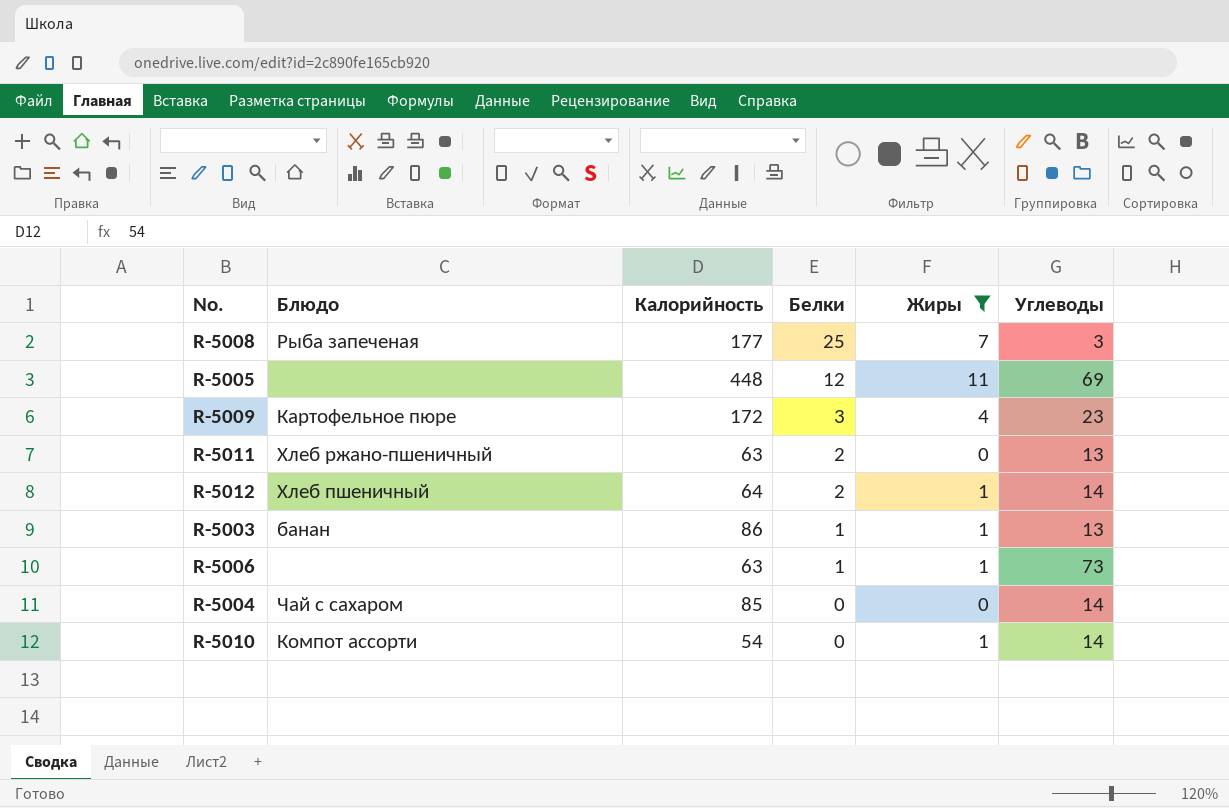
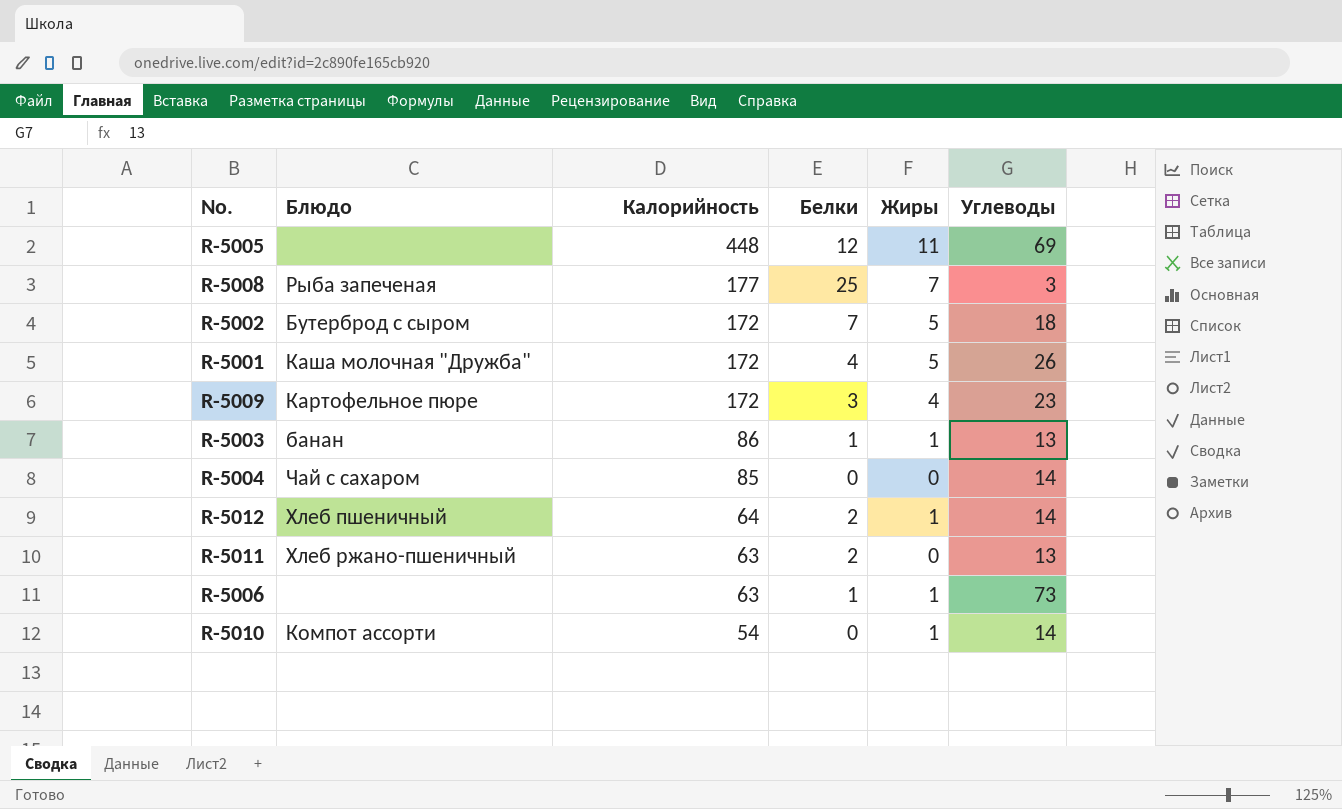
filter: Жиры != 5 -> none
row order: Белки descending -> Калорийность descending

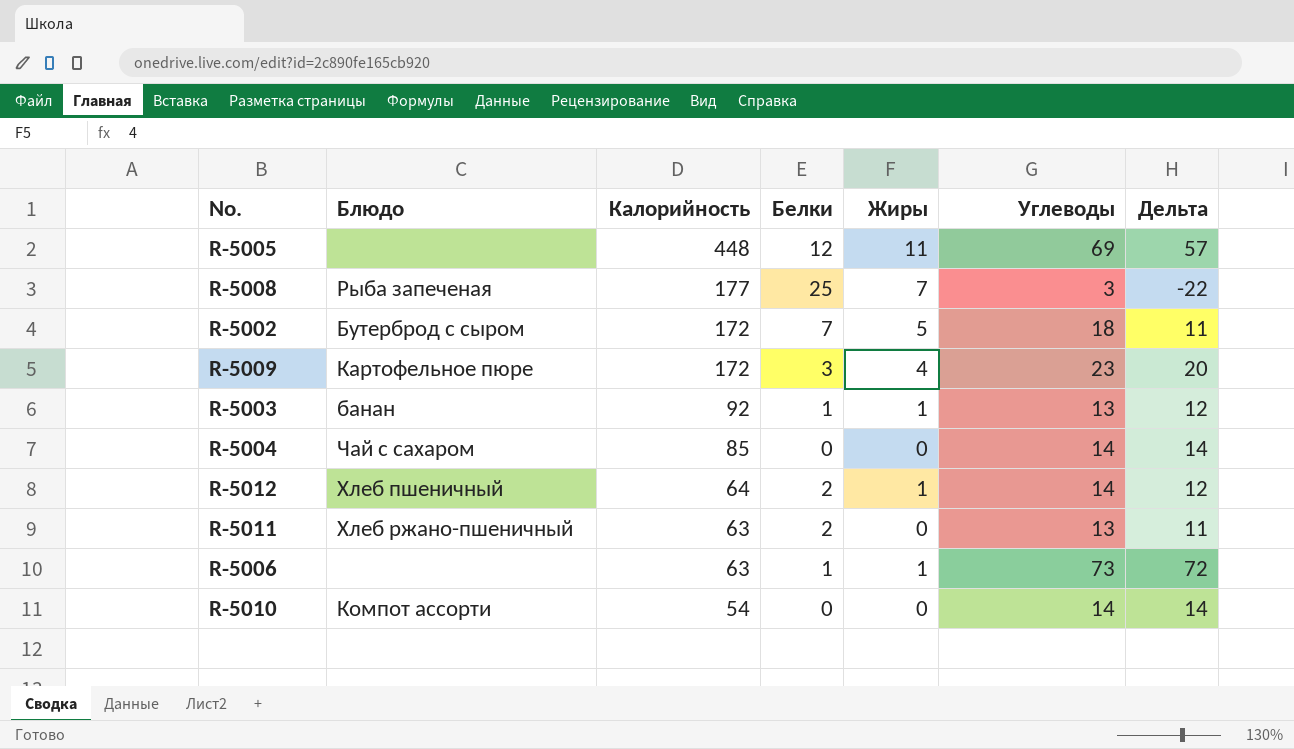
column Дельта | formula: none -> [Углеводы] - [Белки]
row R-5001: Каша молочная "Дружба" | 172 | 4 | 5 | 26 -> none
R-5003 | Калорийность: 86 -> 92
R-5010 | Жиры: 1 -> 0

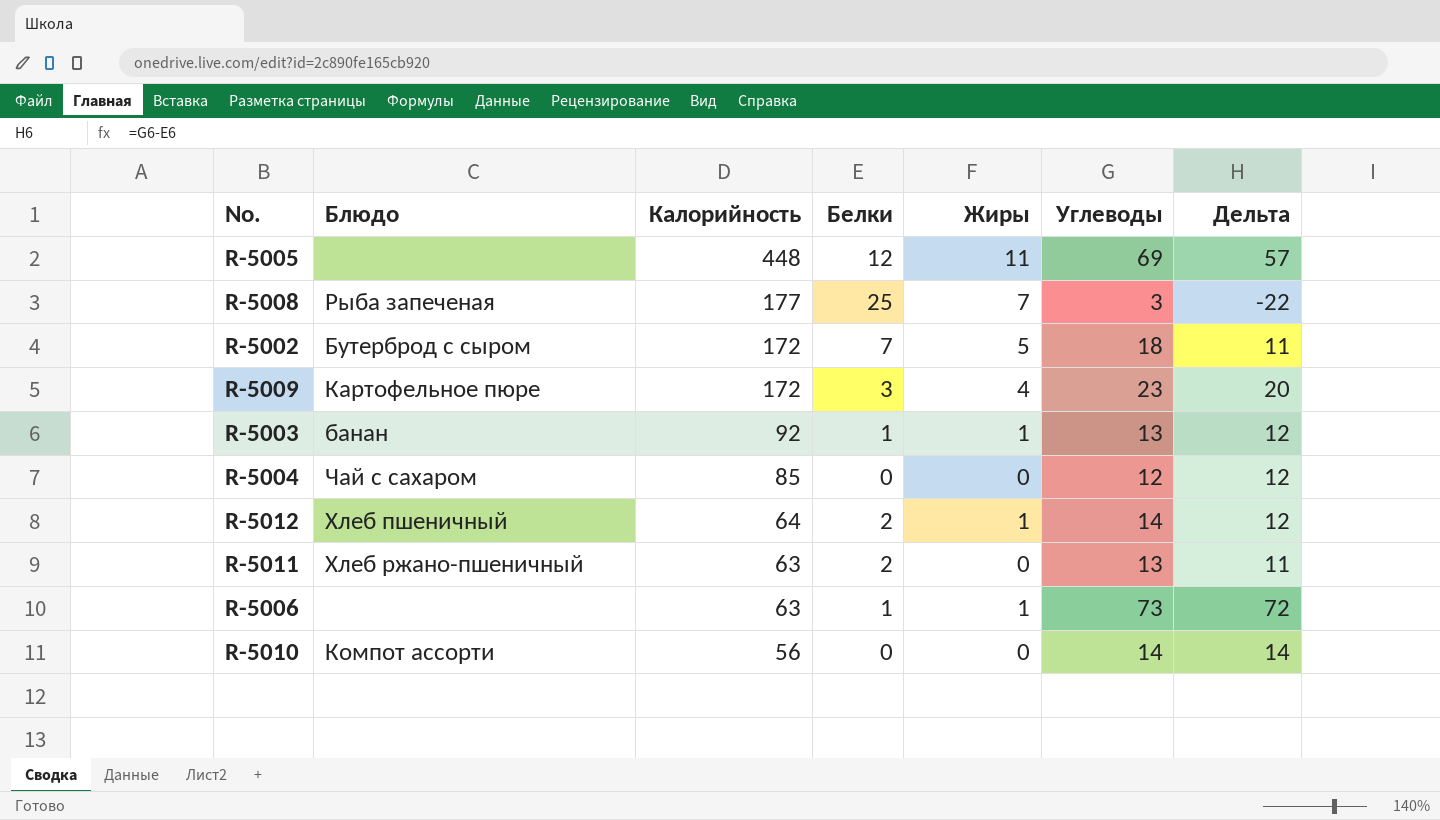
R-5004 | Углеводы: 14 -> 12
R-5004 | Дельта: 14 -> 12
R-5010 | Калорийность: 54 -> 56

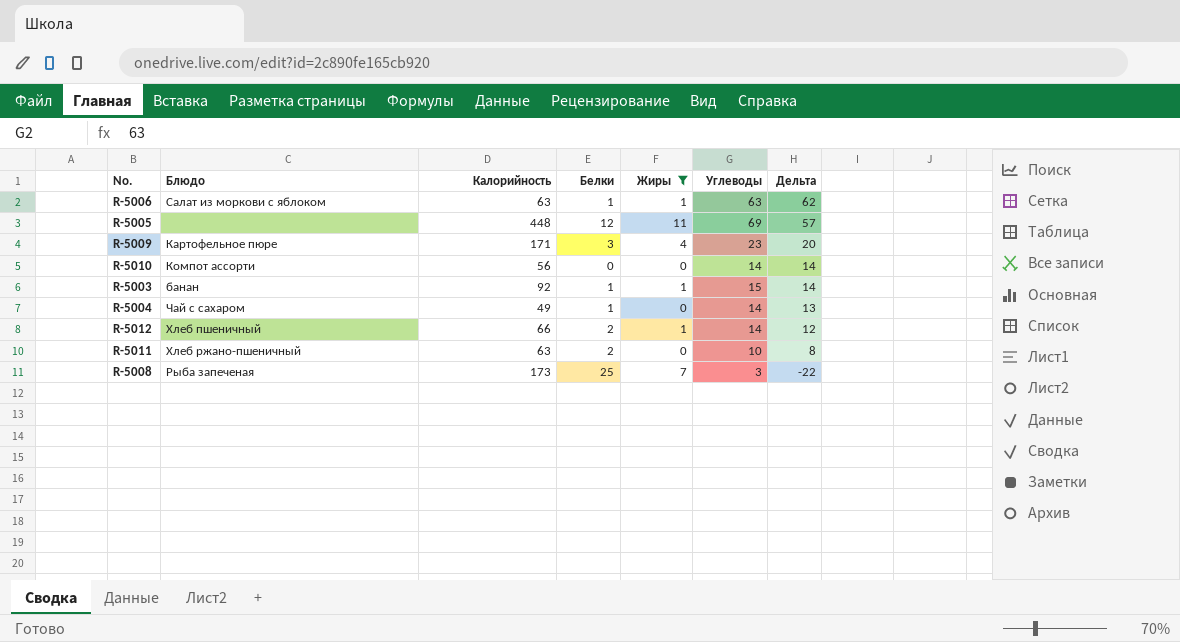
filter: none -> Жиры != 5
row order: Калорийность descending -> Дельта descending
R-5006 | Блюдо: none -> Салат из моркови с яблоком
R-5006 | Углеводы: 73 -> 63
R-5006 | Дельта: 72 -> 62
R-5009 | Калорийность: 172 -> 171
R-5003 | Углеводы: 13 -> 15
R-5003 | Дельта: 12 -> 14
R-5004 | Калорийность: 85 -> 49
R-5004 | Белки: 0 -> 1
R-5004 | Углеводы: 12 -> 14
R-5004 | Дельта: 12 -> 13
R-5012 | Калорийность: 64 -> 66
R-5011 | Углеводы: 13 -> 10
R-5011 | Дельта: 11 -> 8
R-5008 | Калорийность: 177 -> 173

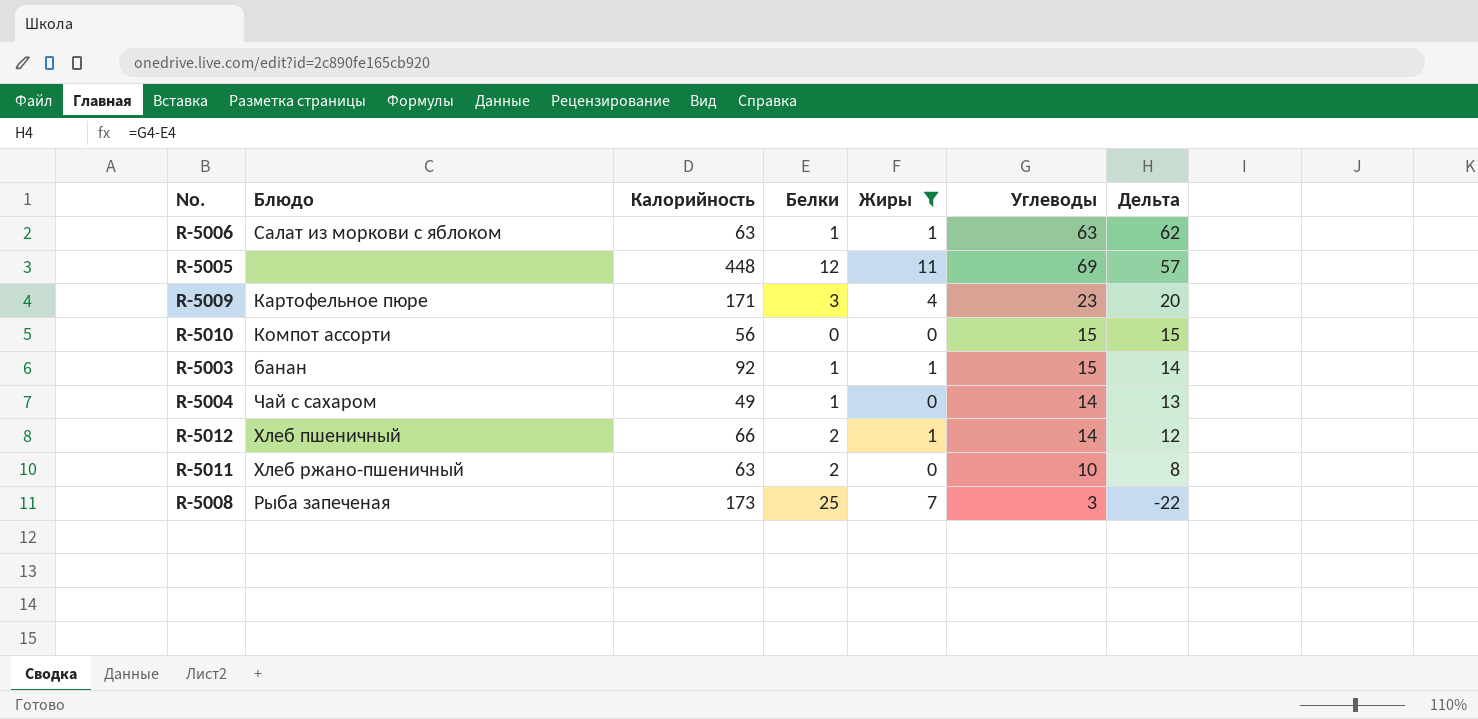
R-5010 | Углеводы: 14 -> 15
R-5010 | Дельта: 14 -> 15

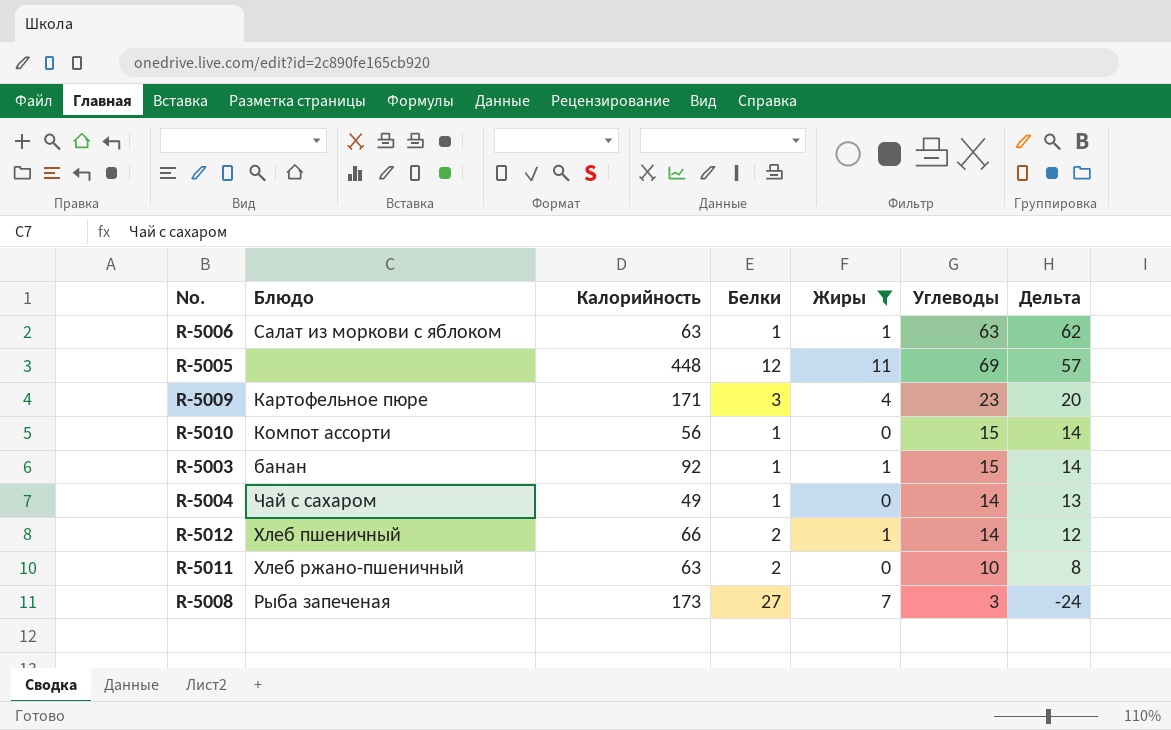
R-5010 | Белки: 0 -> 1
R-5010 | Дельта: 15 -> 14
R-5008 | Белки: 25 -> 27
R-5008 | Дельта: -22 -> -24

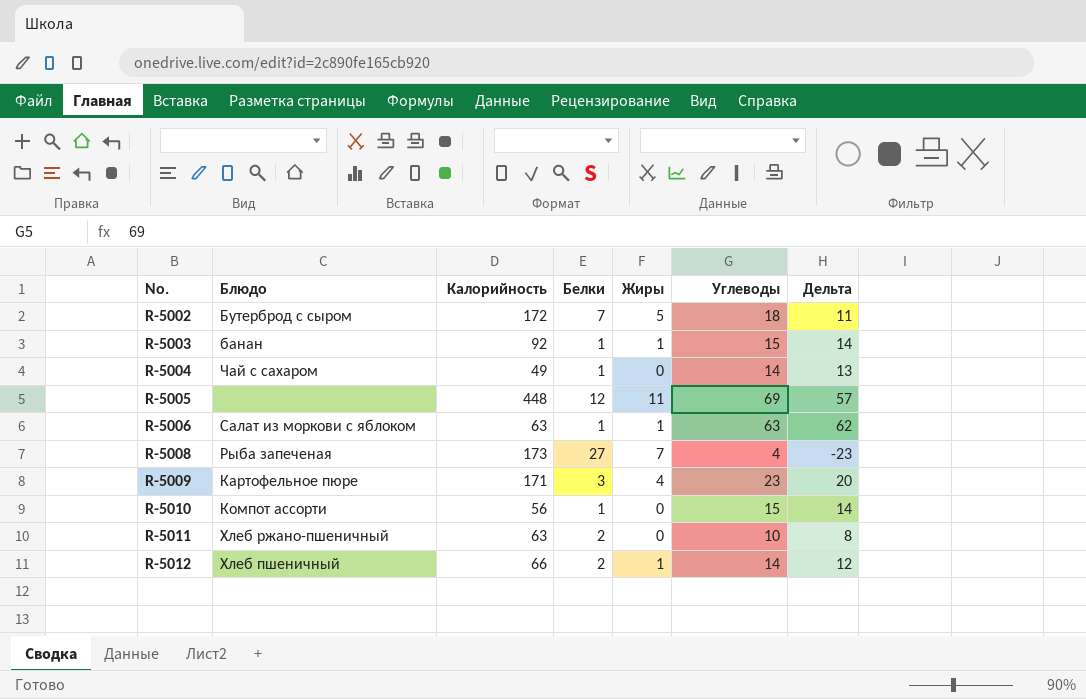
filter: Жиры != 5 -> none
row order: Дельта descending -> No. ascending
R-5008 | Углеводы: 3 -> 4
R-5008 | Дельта: -24 -> -23

